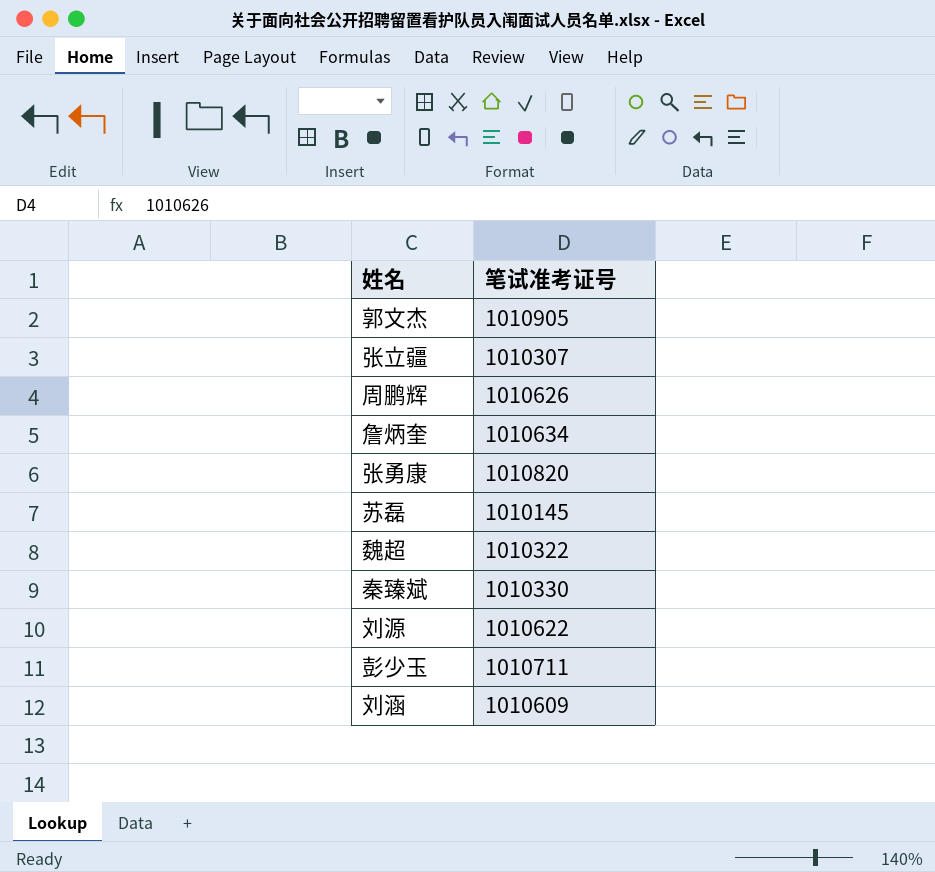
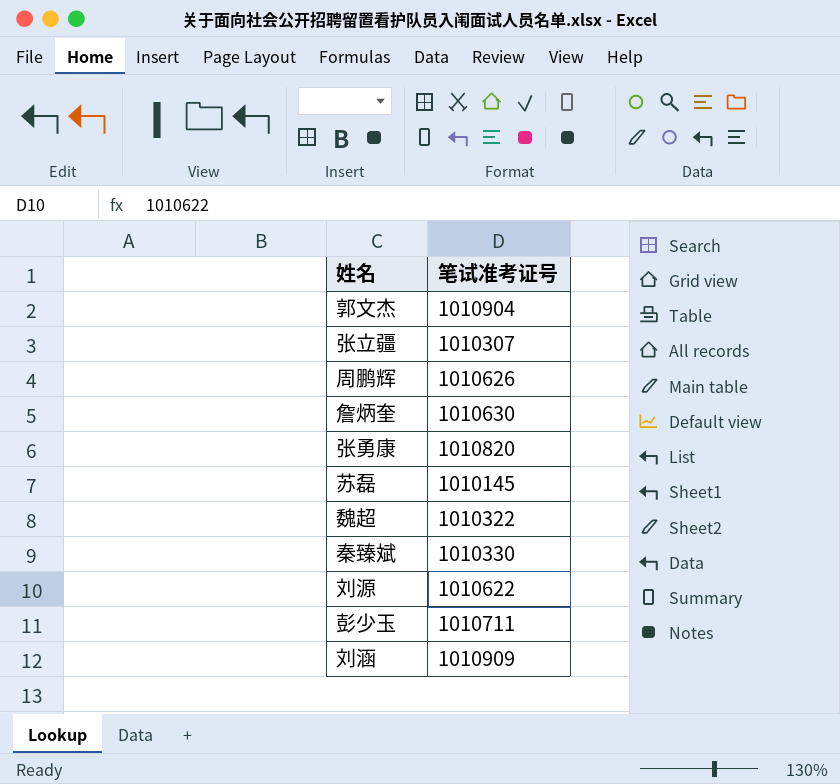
郭文杰 | 笔试准考证号: 1010905 -> 1010904
詹炳奎 | 笔试准考证号: 1010634 -> 1010630
刘涵 | 笔试准考证号: 1010609 -> 1010909

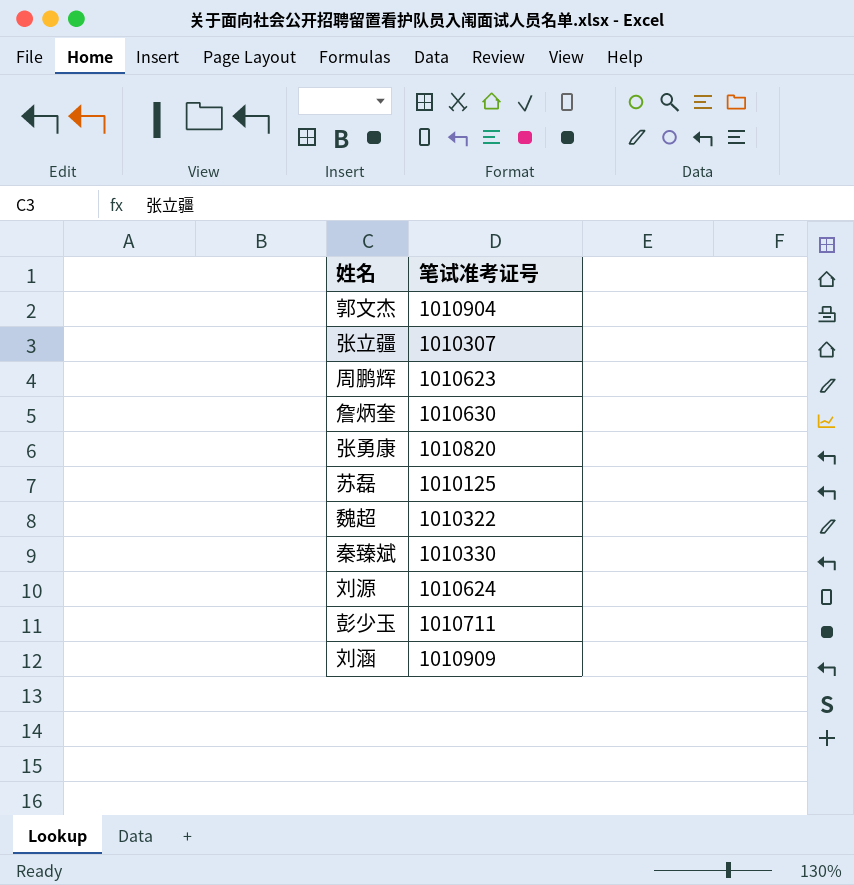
周鹏辉 | 笔试准考证号: 1010626 -> 1010623
苏磊 | 笔试准考证号: 1010145 -> 1010125
刘源 | 笔试准考证号: 1010622 -> 1010624

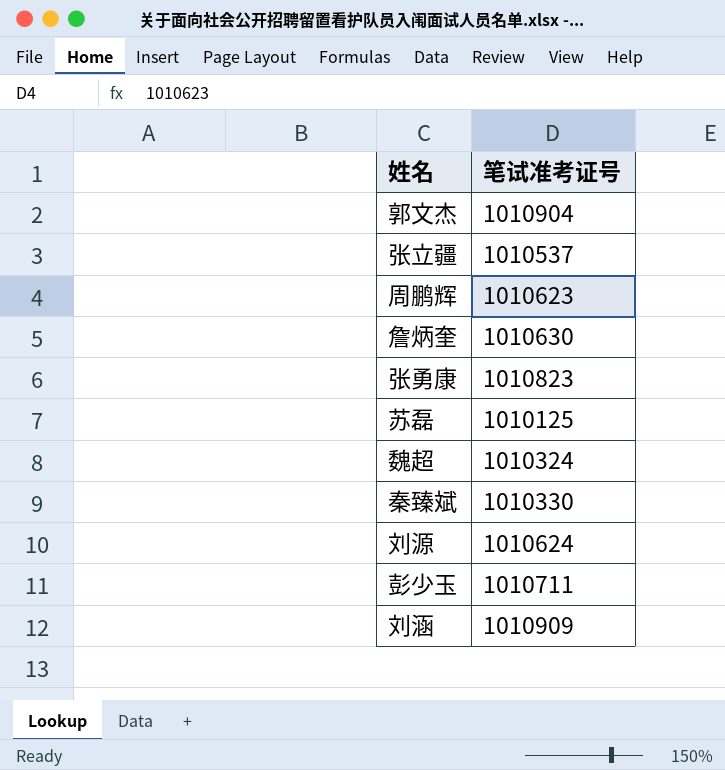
张立疆 | 笔试准考证号: 1010307 -> 1010537
张勇康 | 笔试准考证号: 1010820 -> 1010823
魏超 | 笔试准考证号: 1010322 -> 1010324

